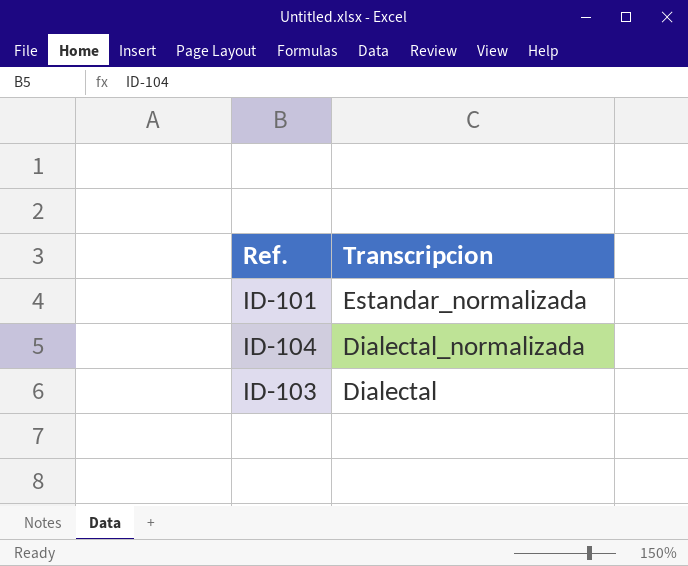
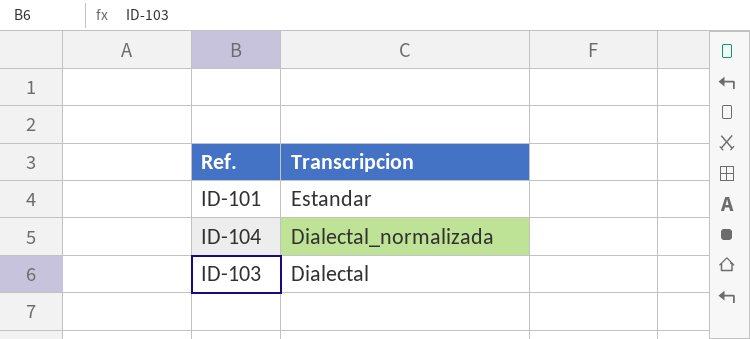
ID-101 | Transcripcion: Estandar_normalizada -> Estandar

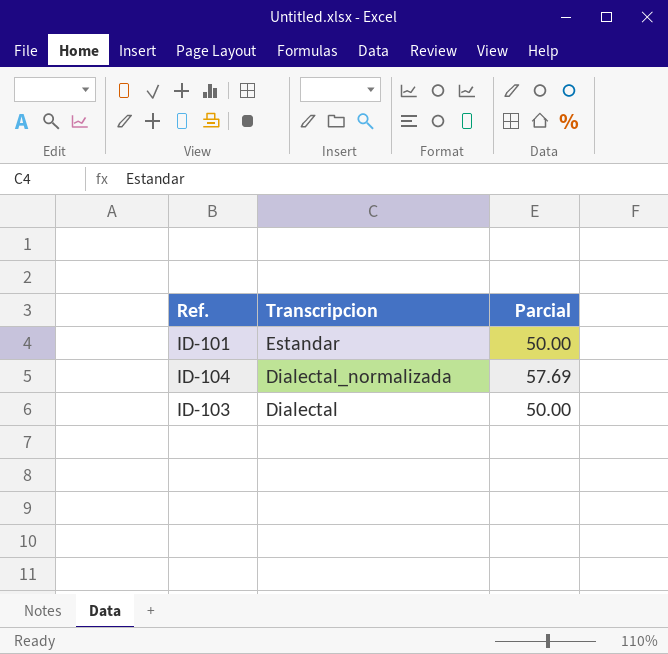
column Parcial | position: none -> 3

